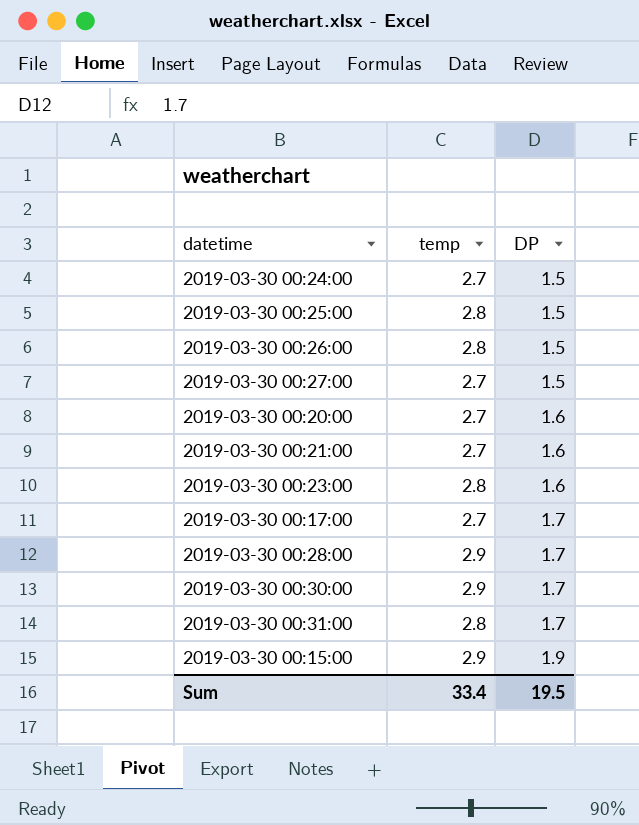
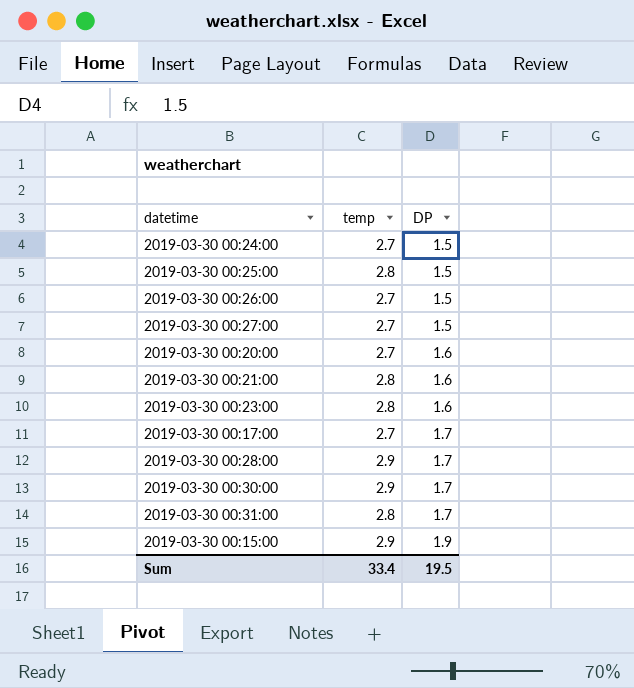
2019-03-30 00:26:00 | temp: 2.8 -> 2.7
2019-03-30 00:21:00 | temp: 2.7 -> 2.8

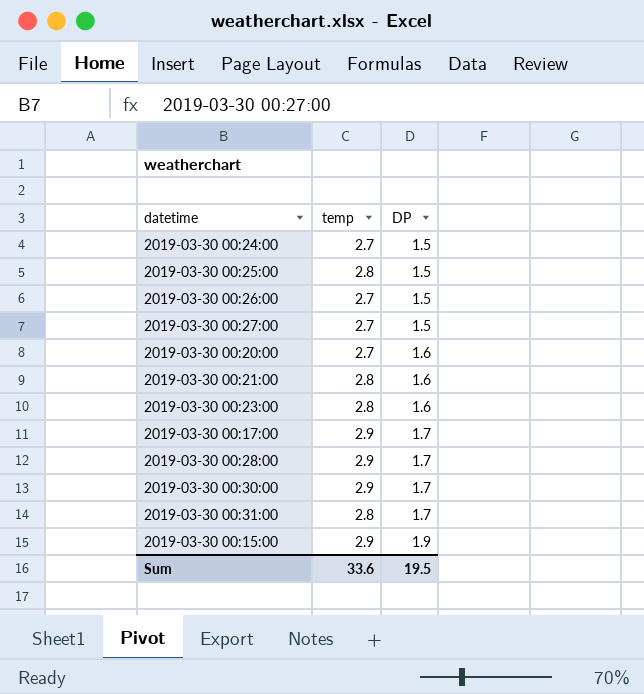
2019-03-30 00:17:00 | temp: 2.7 -> 2.9
Sum | temp: 33.4 -> 33.6

